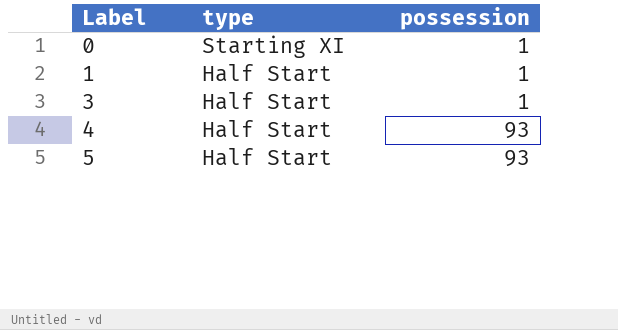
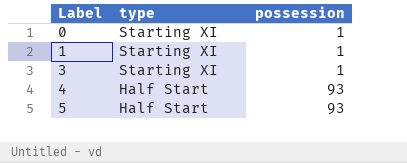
1 | type: Half Start -> Starting XI
3 | type: Half Start -> Starting XI

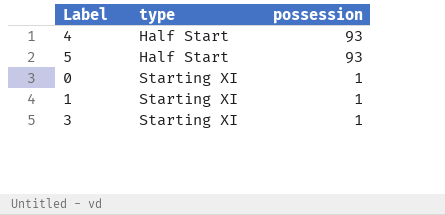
row order: Label ascending -> type ascending

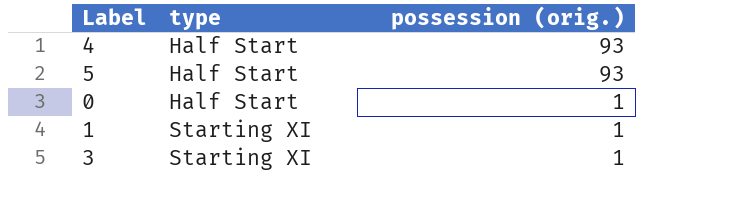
column name: possession -> possession (orig.)
0 | type: Starting XI -> Half Start

